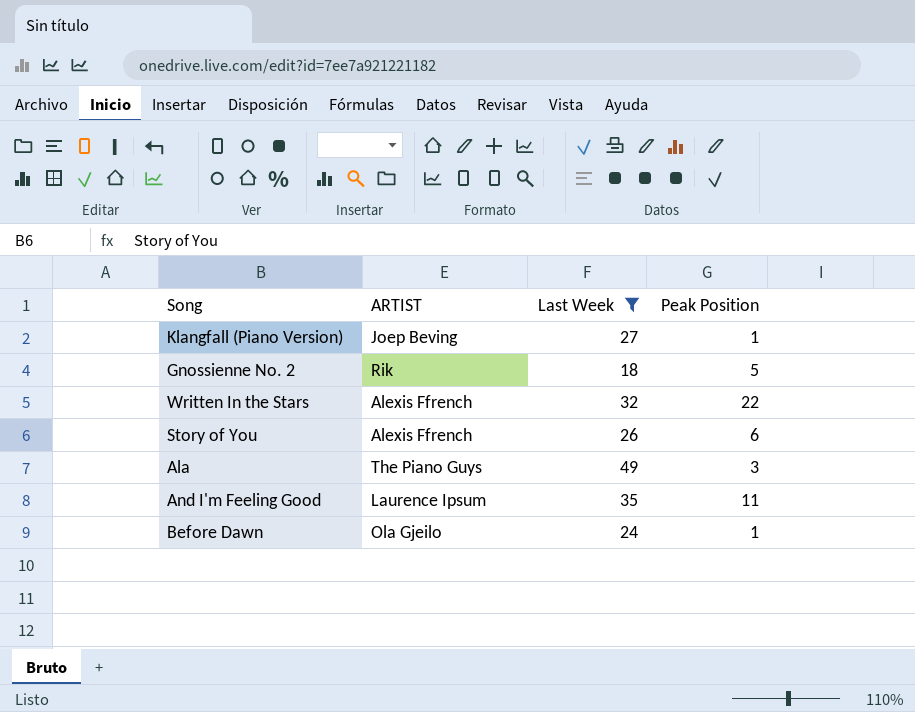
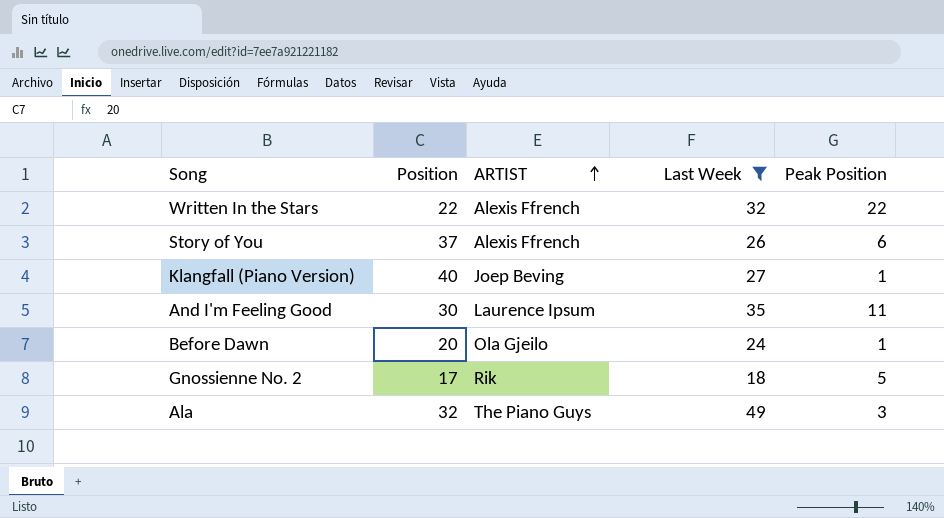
row order: none -> ARTIST ascending
column Position | position: none -> 2

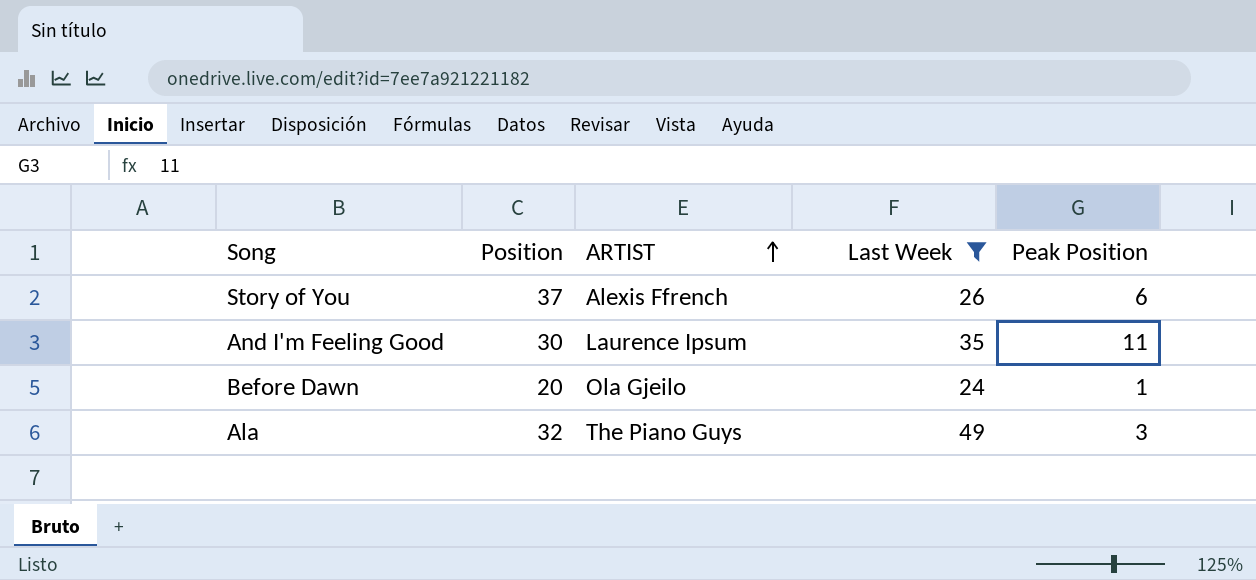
row Written In the Stars: 22 | Alexis Ffrench | 32 | 22 -> none
row Klangfall (Piano Version): 40 | Joep Beving | 27 | 1 -> none
row Gnossienne No. 2: 17 | Rik | 18 | 5 -> none

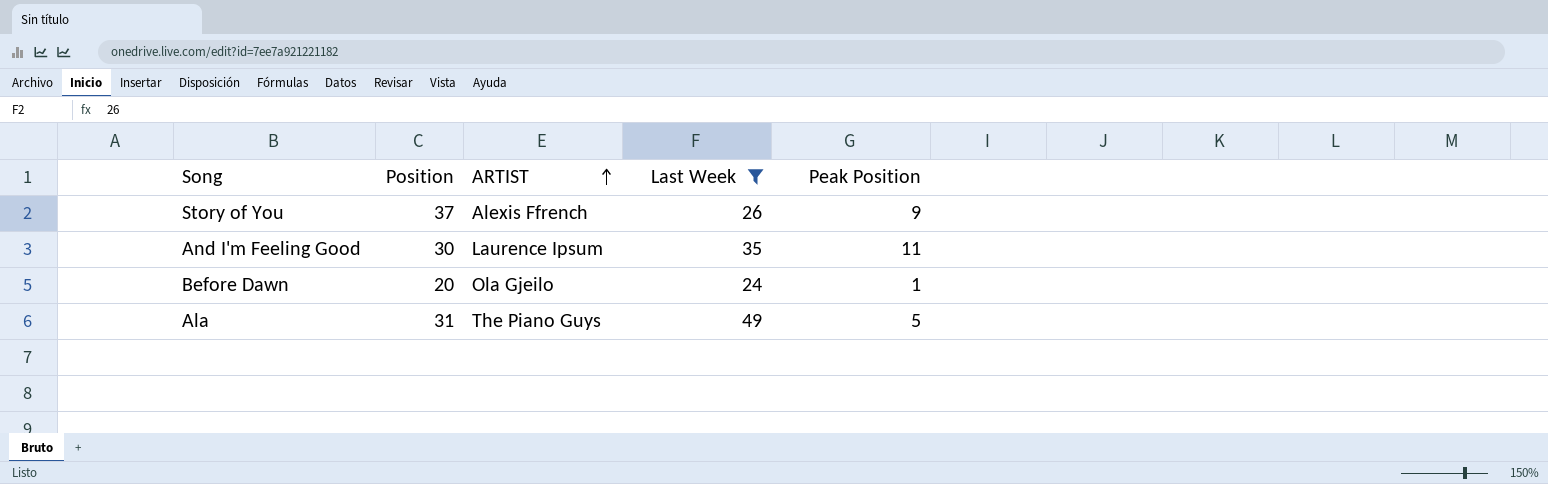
Story of You | Peak Position: 6 -> 9
Ala | Position: 32 -> 31
Ala | Peak Position: 3 -> 5

